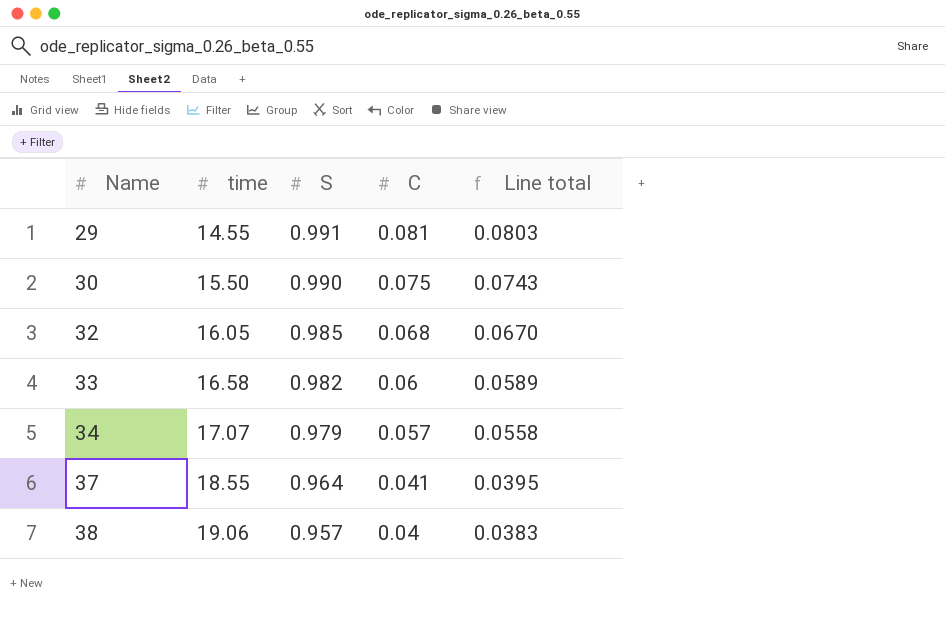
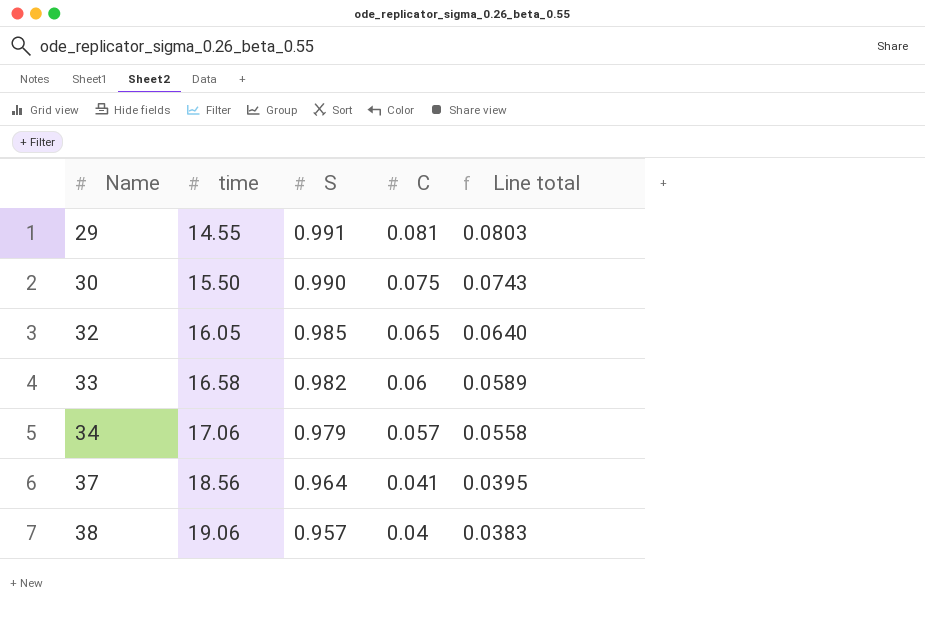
32 | C: 0.068 -> 0.065
32 | Line total: 0.0670 -> 0.0640
34 | time: 17.07 -> 17.06
37 | time: 18.55 -> 18.56

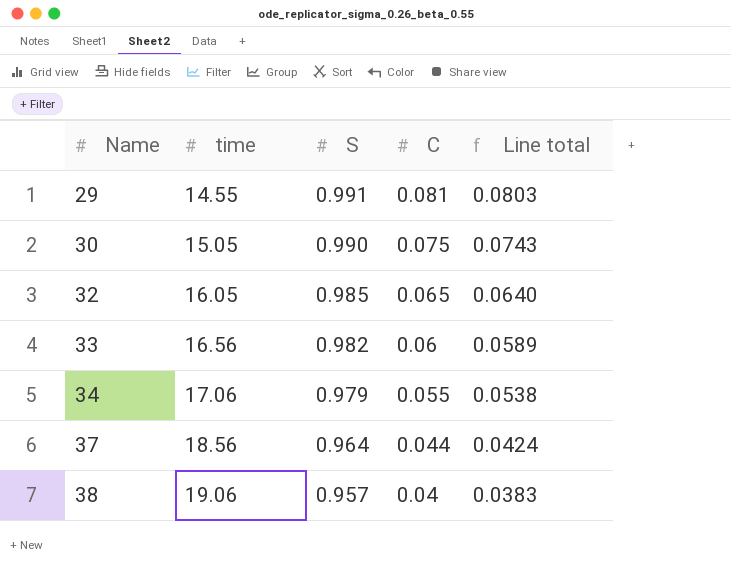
30 | time: 15.50 -> 15.05
33 | time: 16.58 -> 16.56
34 | C: 0.057 -> 0.055
34 | Line total: 0.0558 -> 0.0538
37 | C: 0.041 -> 0.044
37 | Line total: 0.0395 -> 0.0424

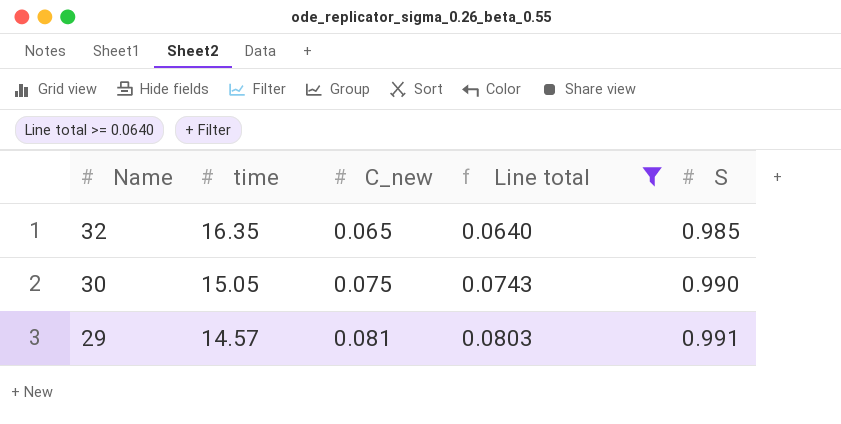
filter: none -> Line total >= 0.0640
row order: Name ascending -> Name descending
column name: C -> C_new
column S | position: 3 -> 5
32 | time: 16.05 -> 16.35
29 | time: 14.55 -> 14.57

